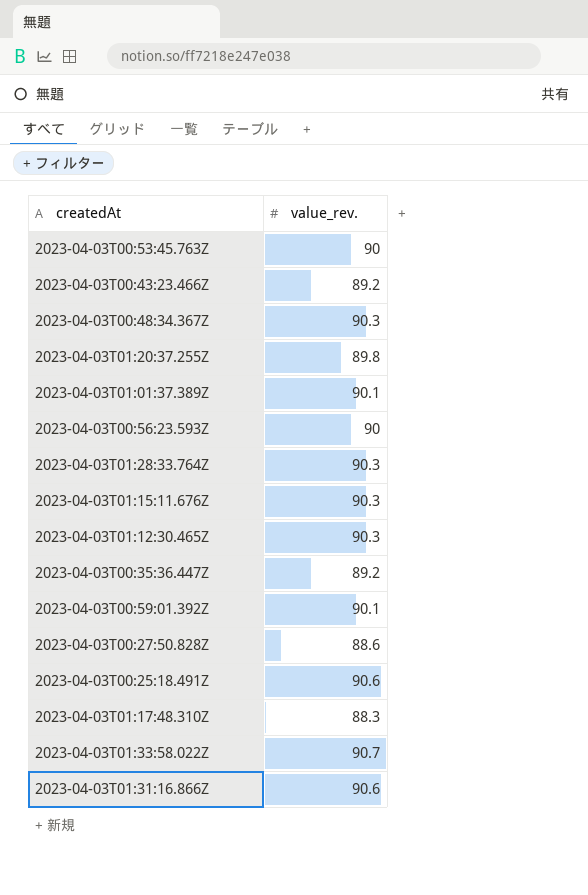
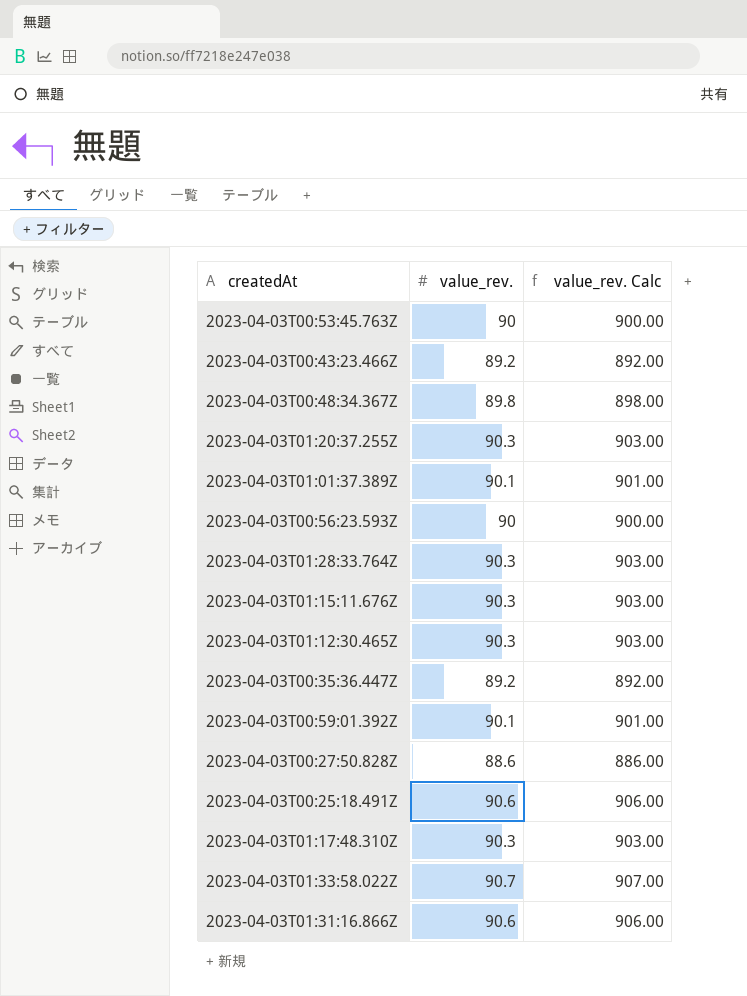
column value_rev. Calc | formula: none -> [value_rev.] * 10
2023-04-03T00:48:34.367Z | value_rev.: 90.3 -> 89.8
2023-04-03T01:20:37.255Z | value_rev.: 89.8 -> 90.3
2023-04-03T01:17:48.310Z | value_rev.: 88.3 -> 90.3

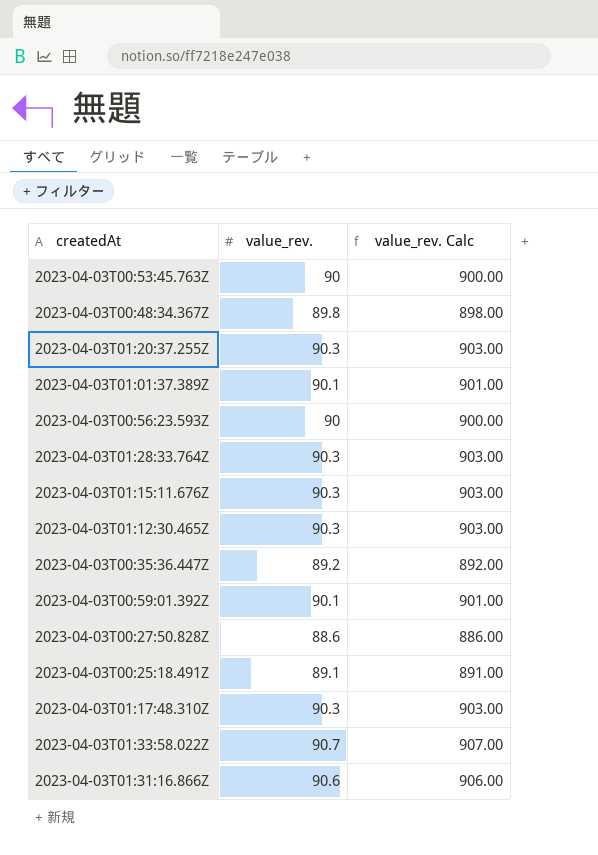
row 2023-04-03T00:43:23.466Z: 89.2 | 892.00 -> none
2023-04-03T00:25:18.491Z | value_rev.: 90.6 -> 89.1
2023-04-03T00:25:18.491Z | value_rev. Calc: 906.00 -> 891.00

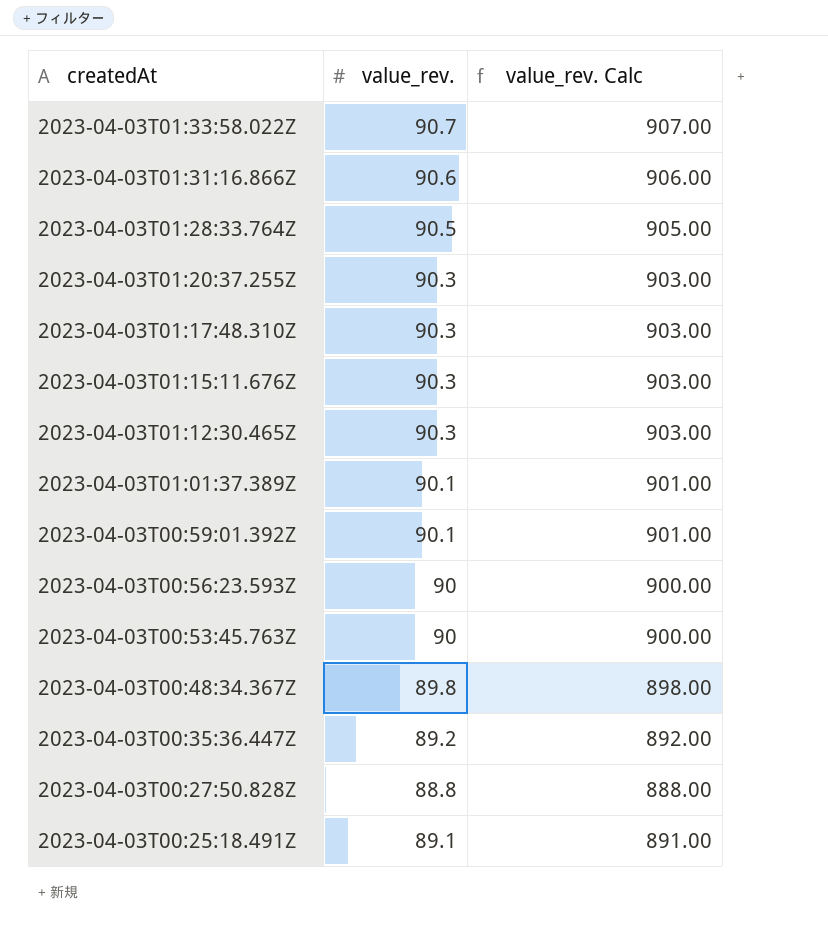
row order: none -> createdAt descending
2023-04-03T01:28:33.764Z | value_rev.: 90.3 -> 90.5
2023-04-03T01:28:33.764Z | value_rev. Calc: 903.00 -> 905.00
2023-04-03T00:27:50.828Z | value_rev.: 88.6 -> 88.8
2023-04-03T00:27:50.828Z | value_rev. Calc: 886.00 -> 888.00

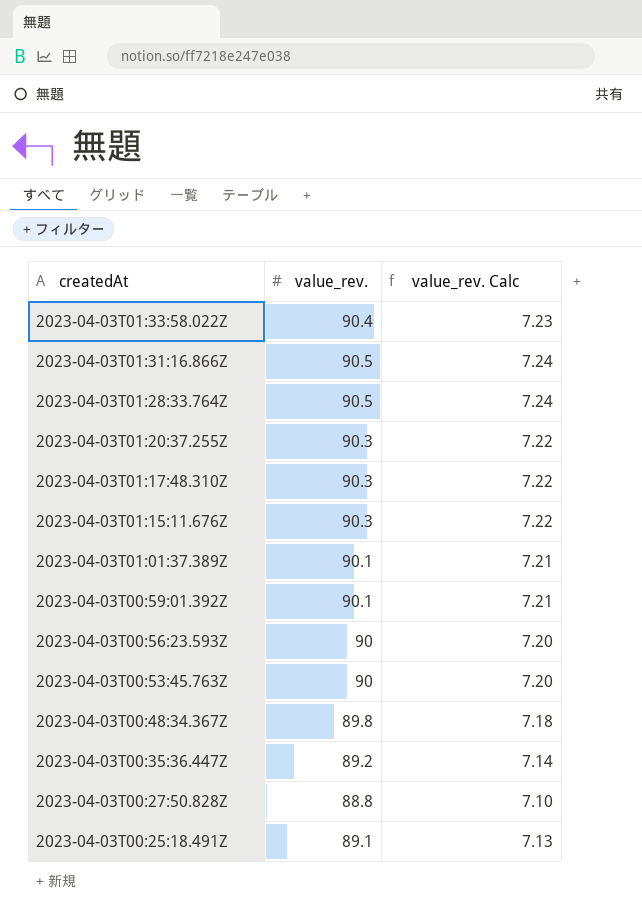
column value_rev. Calc | formula: [value_rev.] * 10 -> [value_rev.] * 0.08
row 2023-04-03T01:12:30.465Z: 90.3 | 903.00 -> none
2023-04-03T01:33:58.022Z | value_rev.: 90.7 -> 90.4
2023-04-03T01:31:16.866Z | value_rev.: 90.6 -> 90.5

